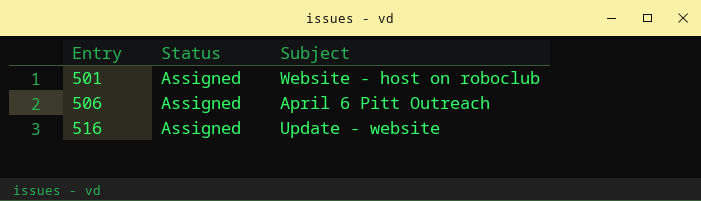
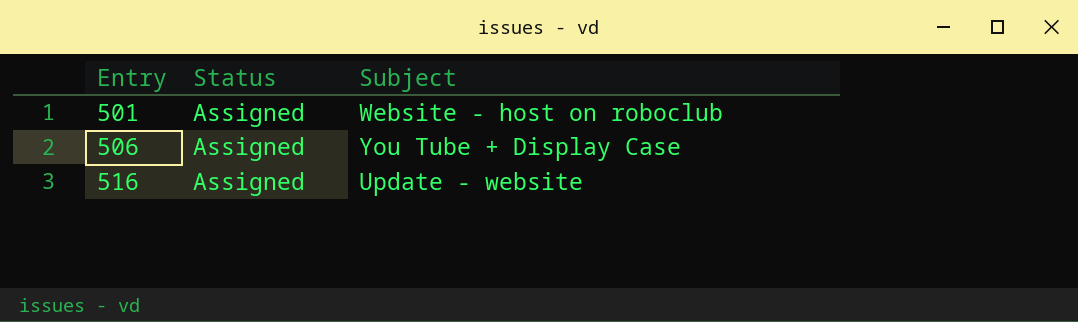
506 | Subject: April 6 Pitt Outreach -> You Tube + Display Case

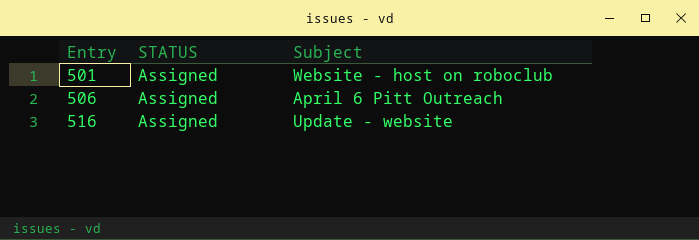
column name: Status -> STATUS
506 | Subject: You Tube + Display Case -> April 6 Pitt Outreach

